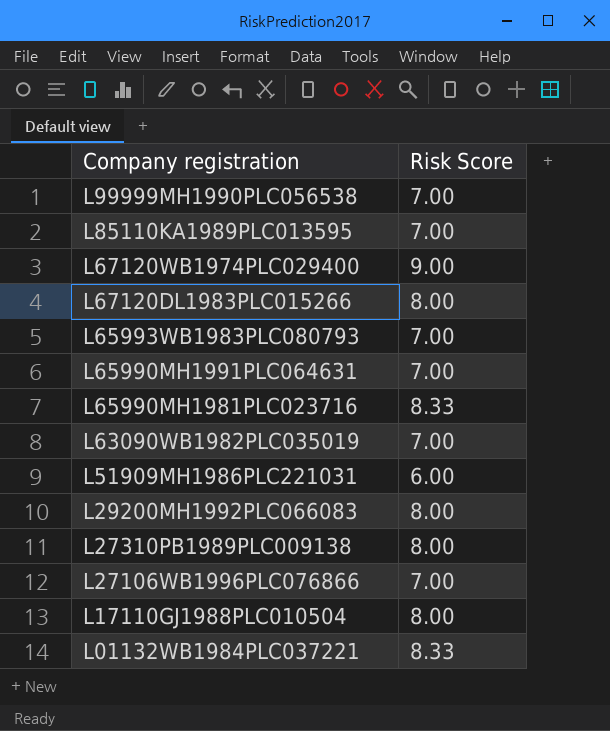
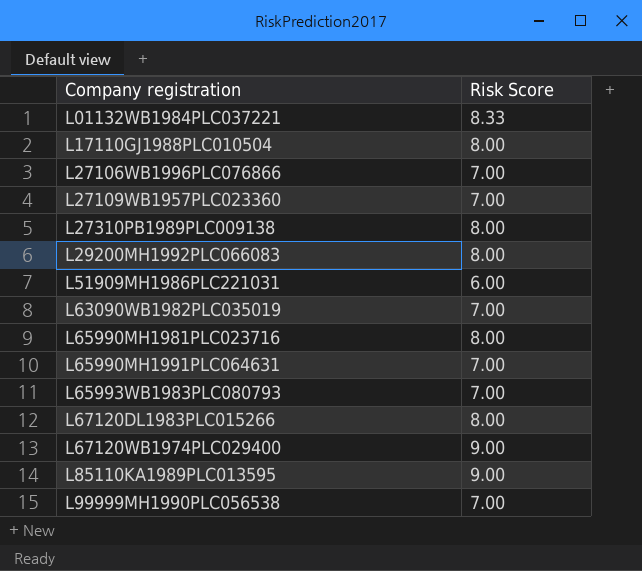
row order: Company registration descending -> Company registration ascending
row L27109WB1957PLC023360: none -> 7.00
L65990MH1981PLC023716 | Risk Score: 8.33 -> 8.00
L85110KA1989PLC013595 | Risk Score: 7.00 -> 9.00

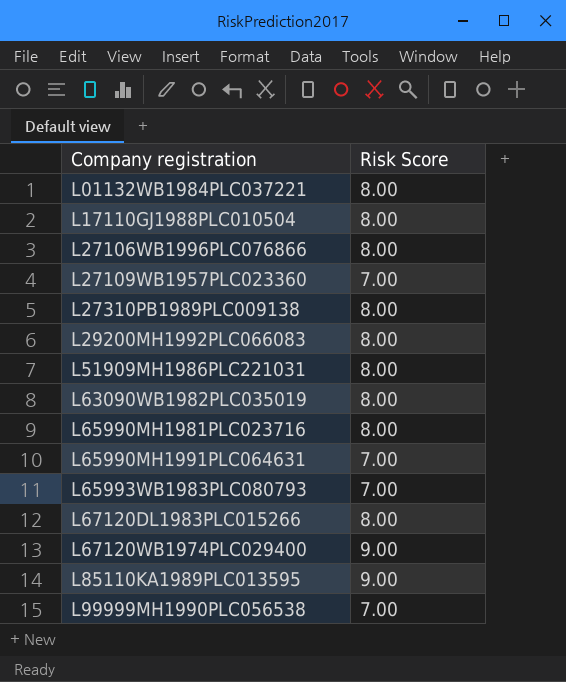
L01132WB1984PLC037221 | Risk Score: 8.33 -> 8.00
L27106WB1996PLC076866 | Risk Score: 7.00 -> 8.00
L51909MH1986PLC221031 | Risk Score: 6.00 -> 8.00
L63090WB1982PLC035019 | Risk Score: 7.00 -> 8.00

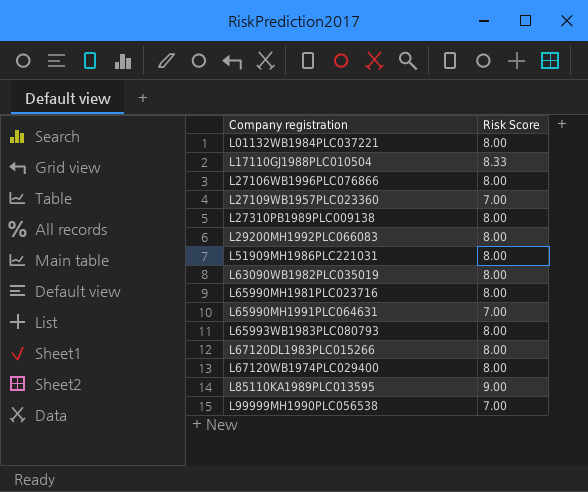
L17110GJ1988PLC010504 | Risk Score: 8.00 -> 8.33
L65993WB1983PLC080793 | Risk Score: 7.00 -> 8.00
L67120WB1974PLC029400 | Risk Score: 9.00 -> 8.00

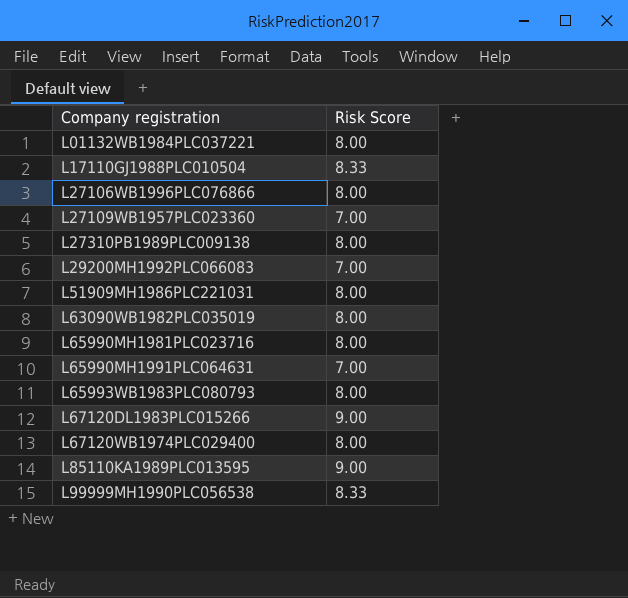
L29200MH1992PLC066083 | Risk Score: 8.00 -> 7.00
L67120DL1983PLC015266 | Risk Score: 8.00 -> 9.00
L99999MH1990PLC056538 | Risk Score: 7.00 -> 8.33

